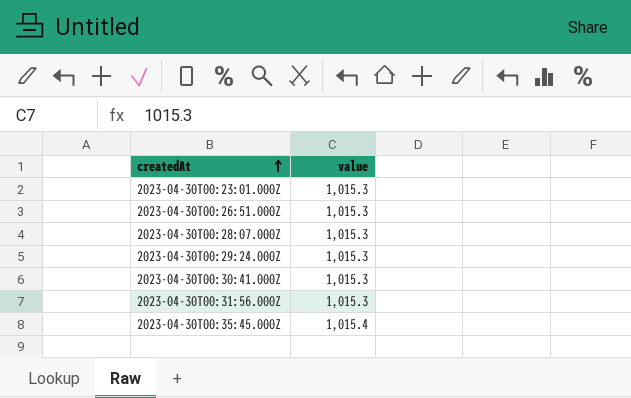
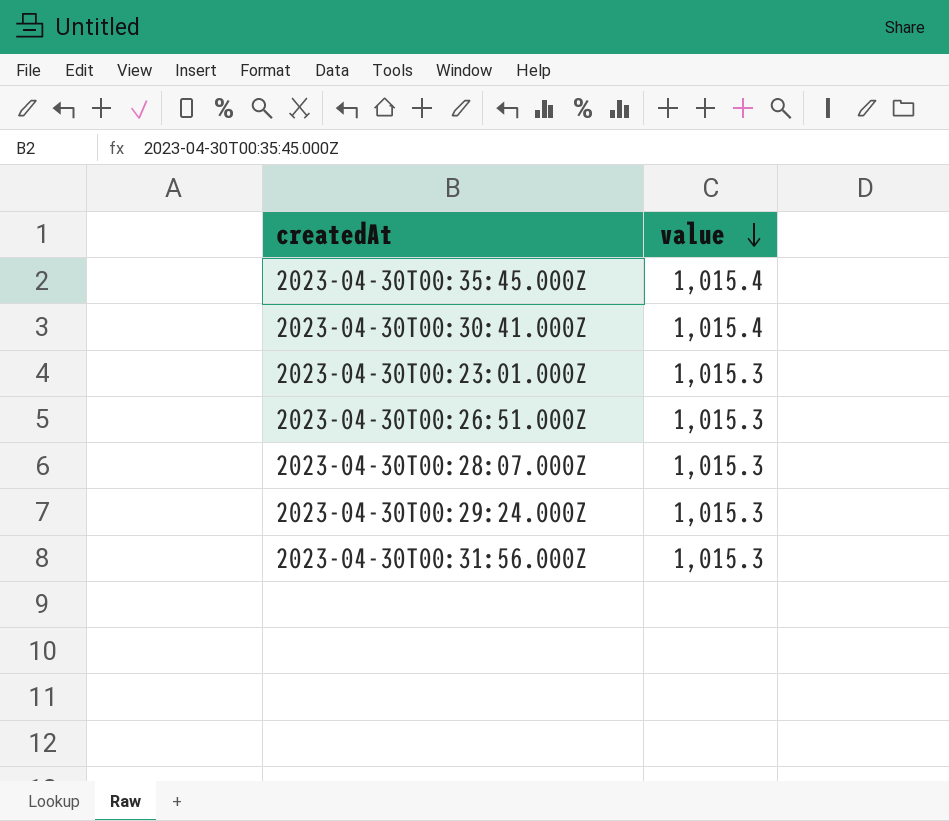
row order: createdAt ascending -> value descending
2023-04-30T00:30:41.000Z | value: 1,015.3 -> 1,015.4

